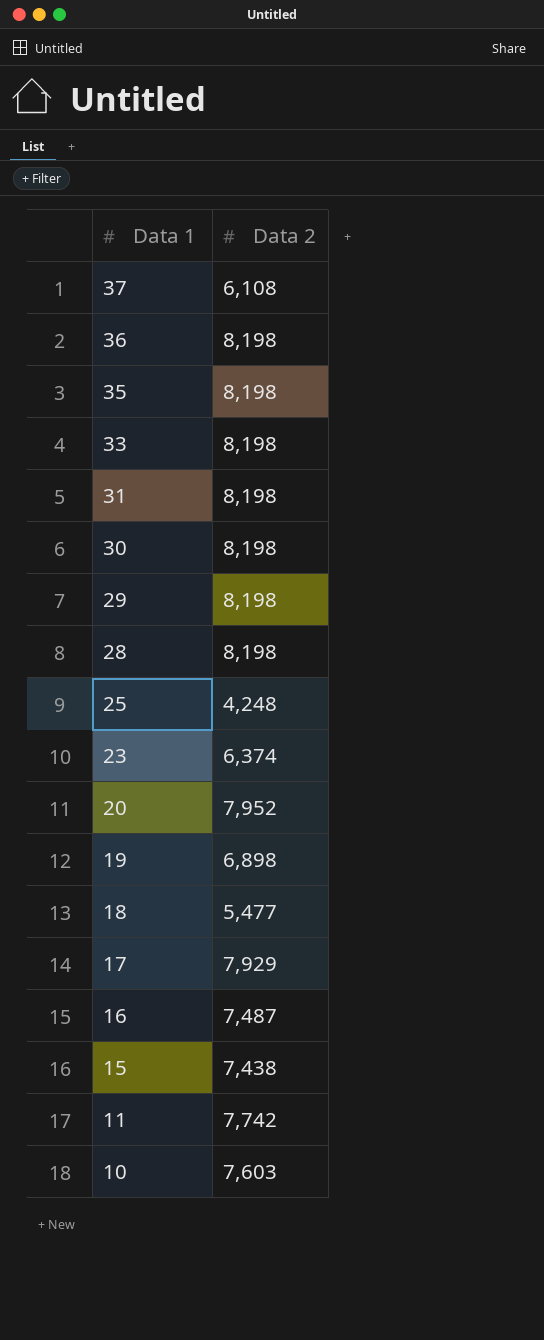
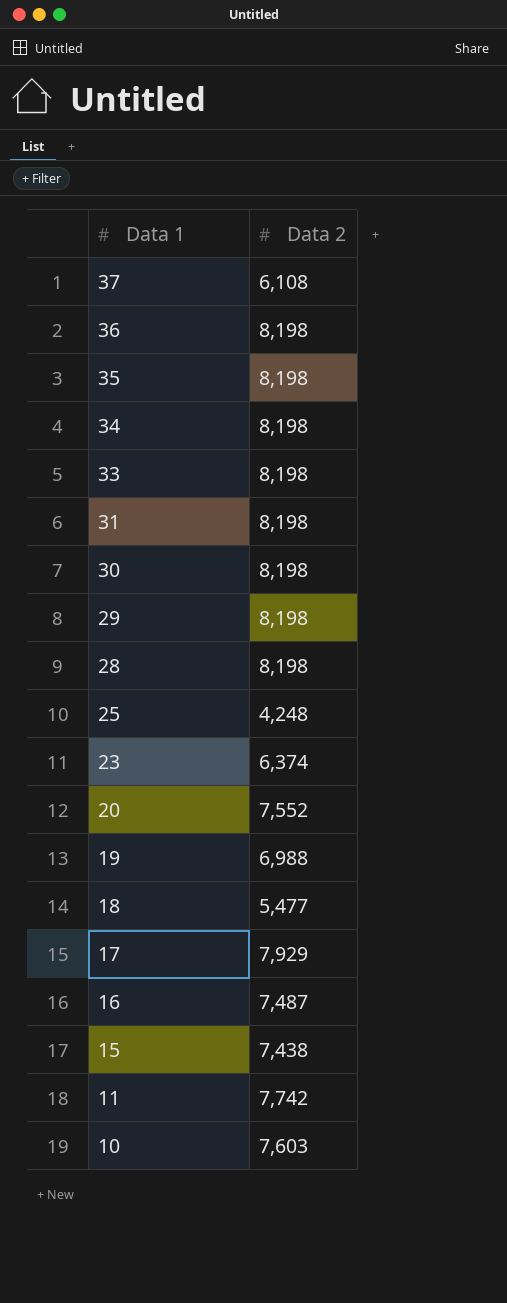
row 34: none -> 8,198
20 | Data 2: 7,952 -> 7,552
19 | Data 2: 6,898 -> 6,988

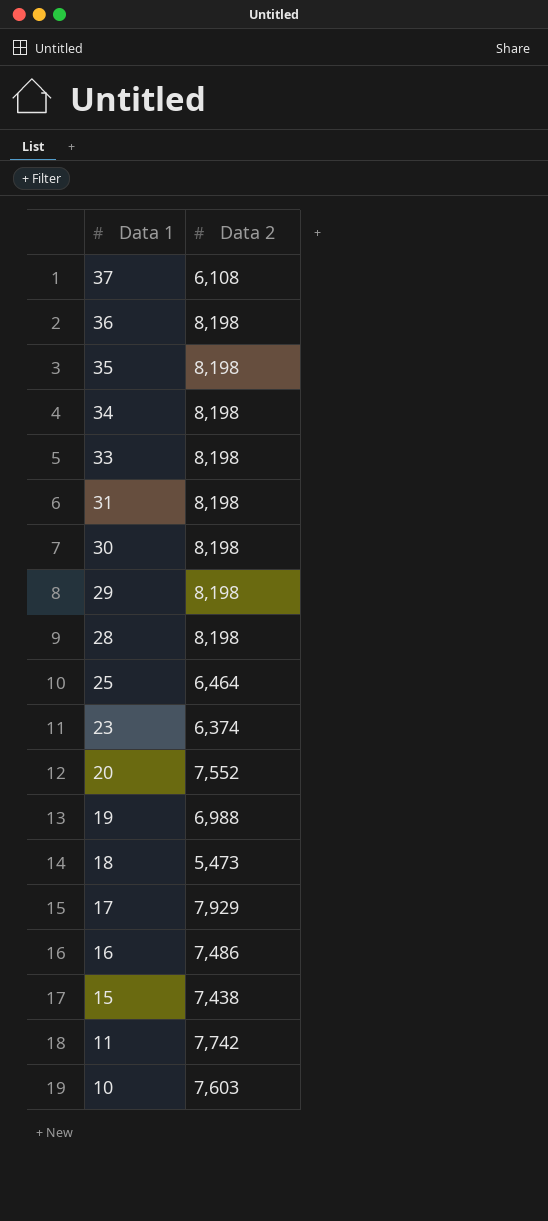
25 | Data 2: 4,248 -> 6,464
18 | Data 2: 5,477 -> 5,473
16 | Data 2: 7,487 -> 7,486

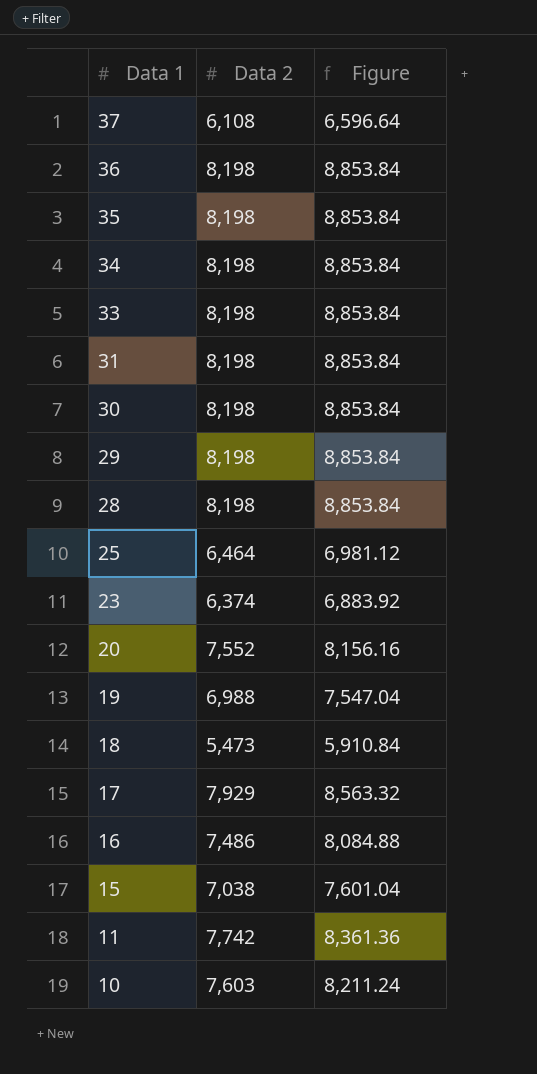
column Figure | formula: none -> [Data 2] * 1.08
15 | Data 2: 7,438 -> 7,038

